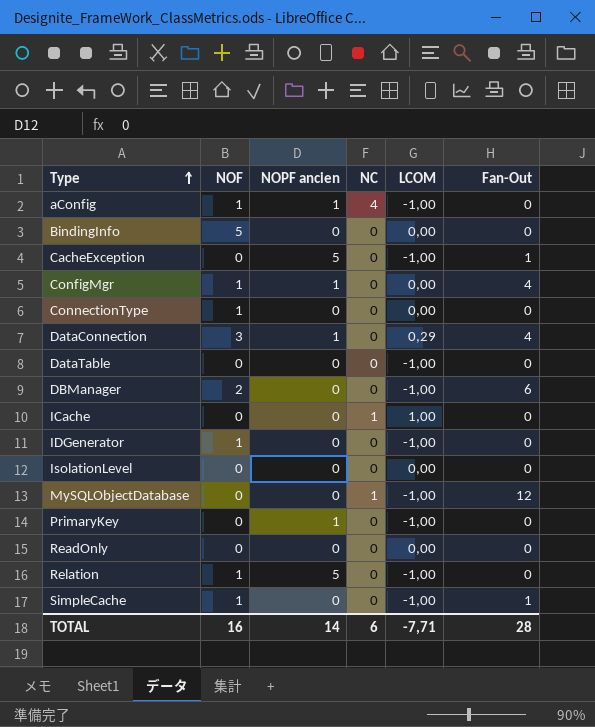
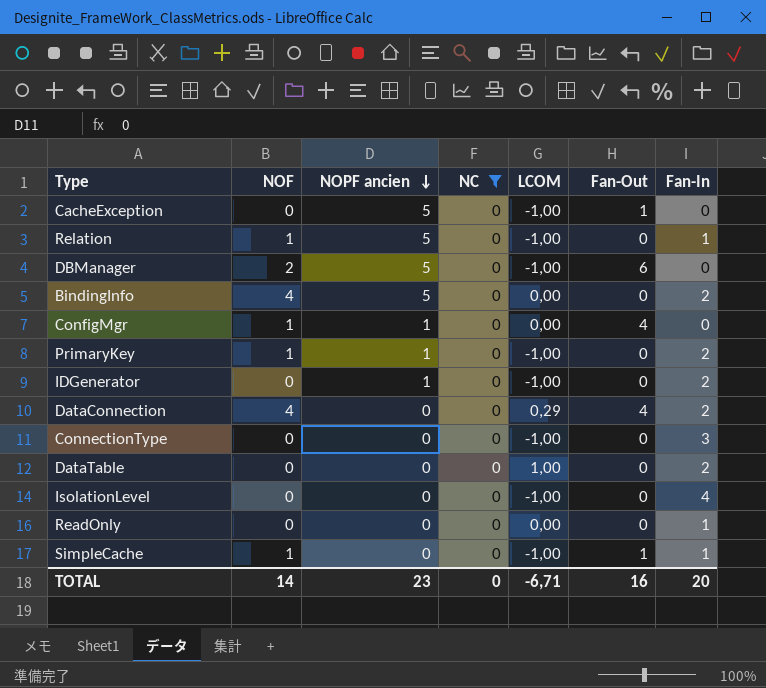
filter: none -> NC = 0
row order: Type ascending -> NOPF ancien descending
column Fan-In | position: none -> 7
DBManager | NOPF ancien: 0 -> 5
BindingInfo | NOF: 5 -> 4
BindingInfo | NOPF ancien: 0 -> 5
PrimaryKey | NOF: 0 -> 1
IDGenerator | NOF: 1 -> 0
IDGenerator | NOPF ancien: 0 -> 1
DataConnection | NOF: 3 -> 4
DataConnection | NOPF ancien: 1 -> 0
ConnectionType | NOF: 1 -> 0
ConnectionType | LCOM: 0,00 -> -1,00
DataTable | LCOM: -1,00 -> 1,00
IsolationLevel | LCOM: 0,00 -> -1,00
TOTAL | NOF: 16 -> 14
TOTAL | NOPF ancien: 14 -> 23
TOTAL | NC: 6 -> 0
TOTAL | LCOM: -7,71 -> -6,71
TOTAL | Fan-Out: 28 -> 16

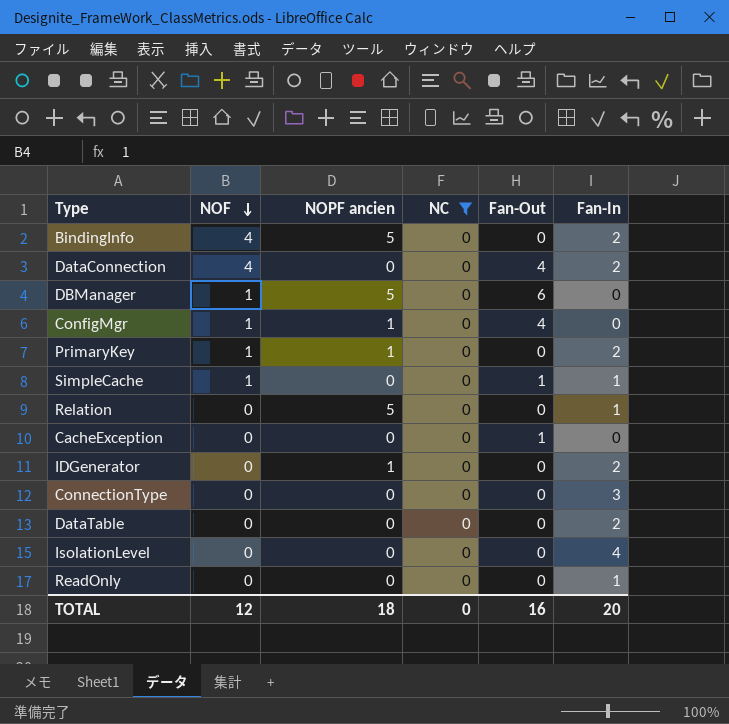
row order: NOPF ancien descending -> NOF descending
column LCOM | position: 5 -> none
DBManager | NOF: 2 -> 1
Relation | NOF: 1 -> 0
CacheException | NOPF ancien: 5 -> 0
TOTAL | NOF: 14 -> 12
TOTAL | NOPF ancien: 23 -> 18

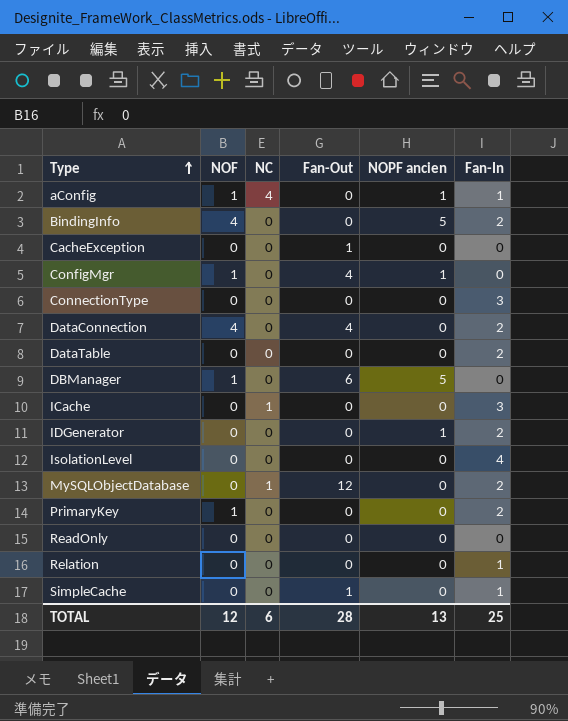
filter: NC = 0 -> none
row order: NOF descending -> Type ascending
column NOPF ancien | position: 3 -> 5
PrimaryKey | NOPF ancien: 1 -> 0
ReadOnly | Fan-In: 1 -> 0
Relation | NOPF ancien: 5 -> 0
SimpleCache | NOF: 1 -> 0
TOTAL | NC: 0 -> 6
TOTAL | Fan-Out: 16 -> 28
TOTAL | NOPF ancien: 18 -> 13
TOTAL | Fan-In: 20 -> 25

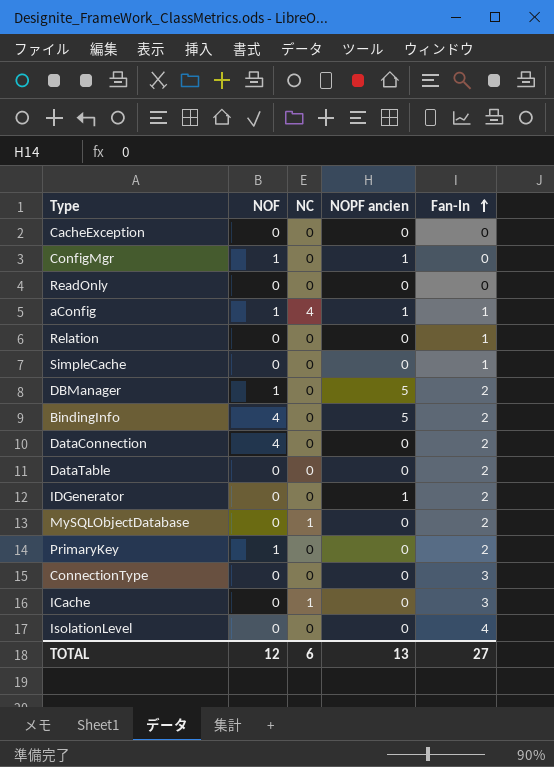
row order: Type ascending -> Fan-In ascending
column Fan-Out | position: 4 -> none
DBManager | Fan-In: 0 -> 2
TOTAL | Fan-In: 25 -> 27

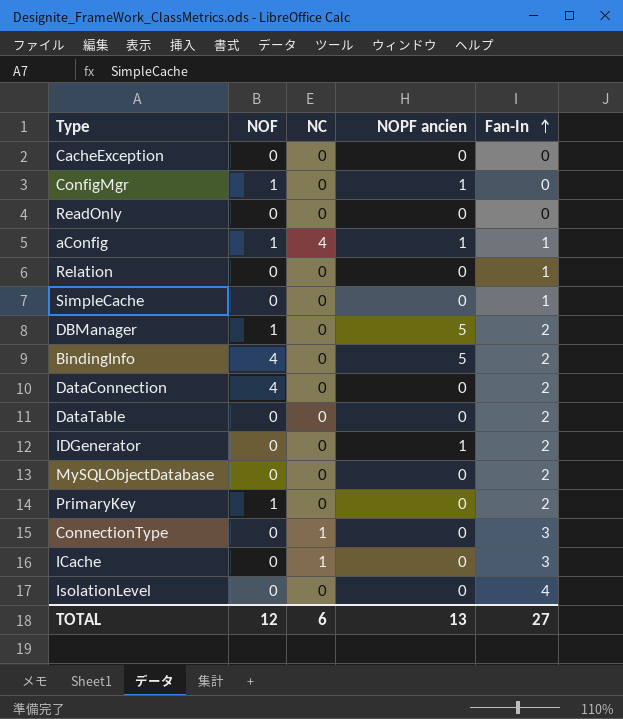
MySQLObjectDatabase | NC: 1 -> 0
ConnectionType | NC: 0 -> 1

